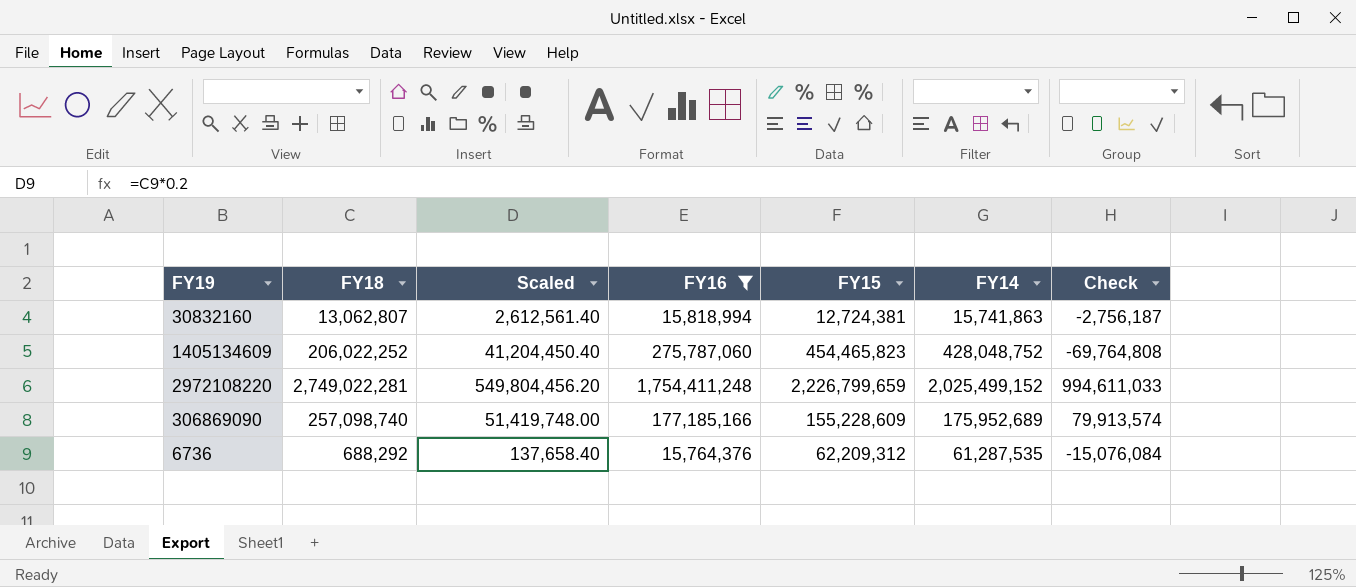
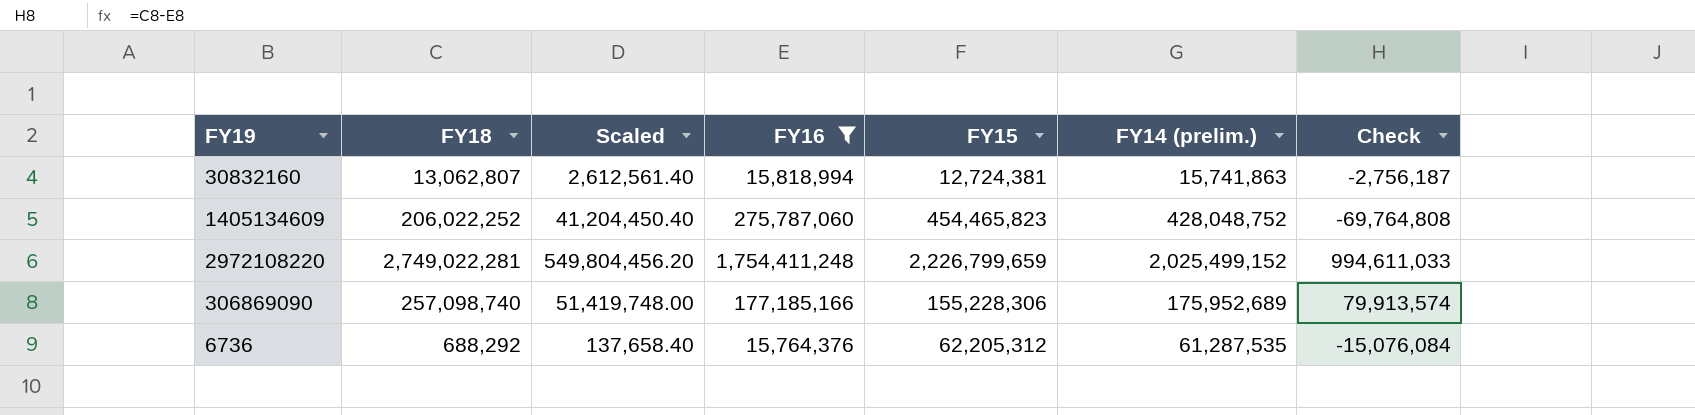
column name: FY14 -> FY14 (prelim.)
306869090 | FY15: 155,228,609 -> 155,228,306
6736 | FY15: 62,209,312 -> 62,205,312

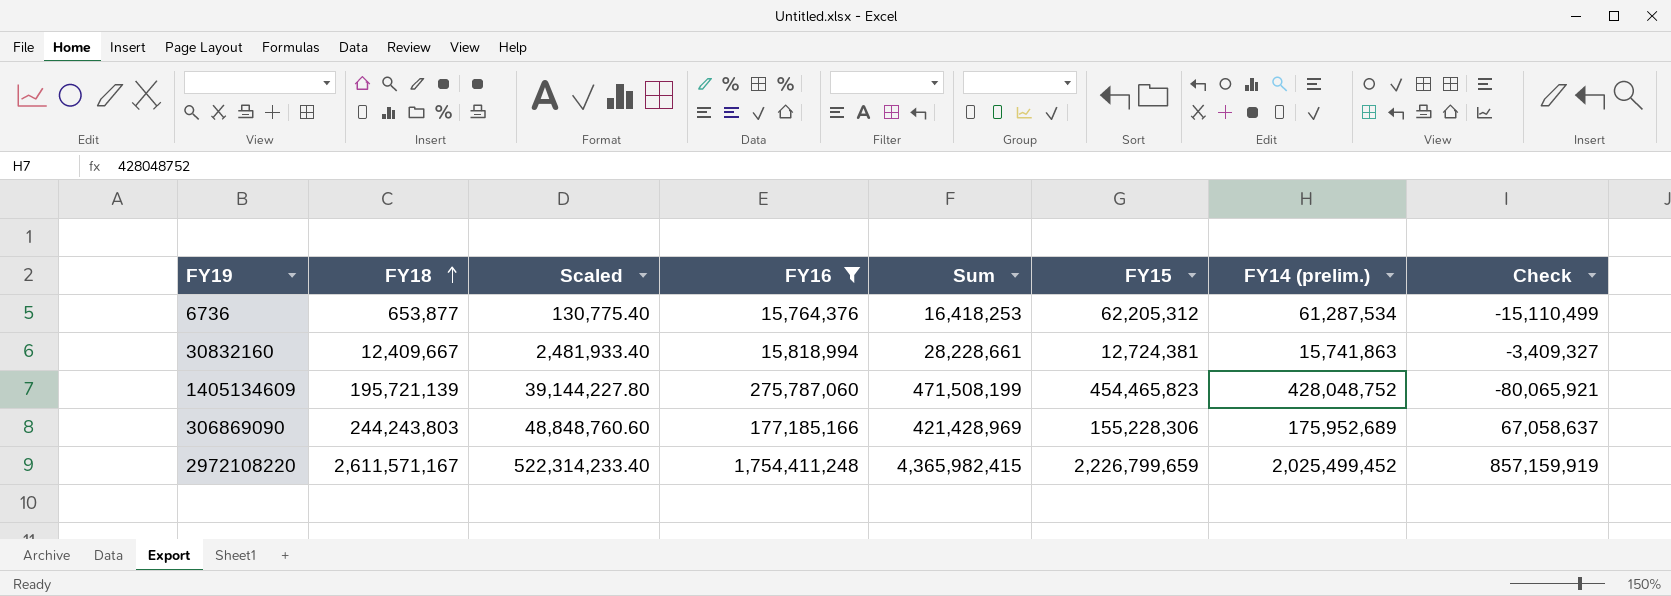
row order: none -> FY18 ascending
column Sum | formula: none -> [FY18] + [FY16]
6736 | FY18: 688,292 -> 653,877
6736 | Scaled: 137,658.40 -> 130,775.40
6736 | FY14 (prelim.): 61,287,535 -> 61,287,534
6736 | Check: -15,076,084 -> -15,110,499
30832160 | FY18: 13,062,807 -> 12,409,667
30832160 | Scaled: 2,612,561.40 -> 2,481,933.40
30832160 | Check: -2,756,187 -> -3,409,327
1405134609 | FY18: 206,022,252 -> 195,721,139
1405134609 | Scaled: 41,204,450.40 -> 39,144,227.80
1405134609 | Check: -69,764,808 -> -80,065,921
306869090 | FY18: 257,098,740 -> 244,243,803
306869090 | Scaled: 51,419,748.00 -> 48,848,760.60
306869090 | Check: 79,913,574 -> 67,058,637
2972108220 | FY18: 2,749,022,281 -> 2,611,571,167
2972108220 | Scaled: 549,804,456.20 -> 522,314,233.40
2972108220 | FY14 (prelim.): 2,025,499,152 -> 2,025,499,452
2972108220 | Check: 994,611,033 -> 857,159,919

